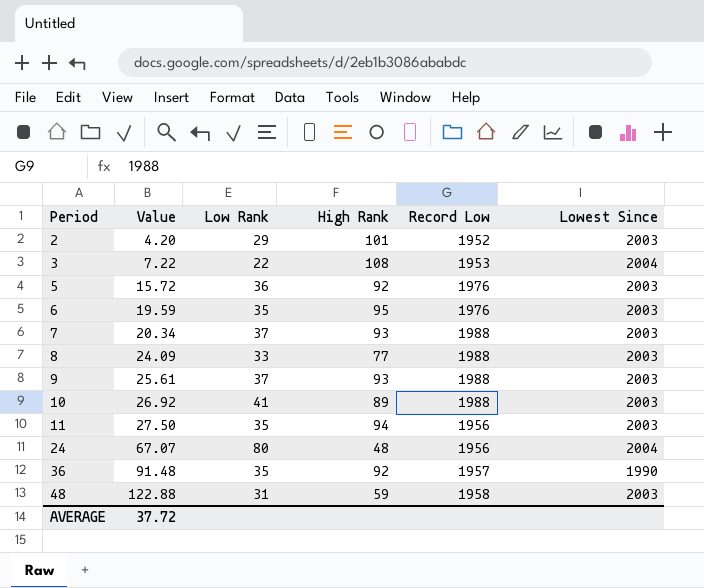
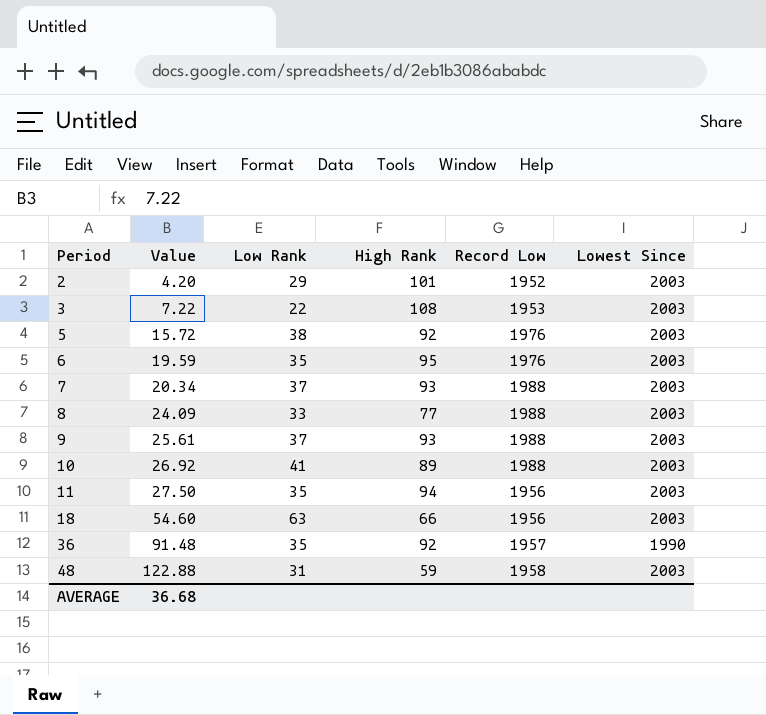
row 24: 67.07 | 80 | 48 | 1956 | 2004 -> none
3 | Lowest Since: 2004 -> 2003
5 | Low Rank: 36 -> 38
row 18: none -> 54.60 | 63 | 66 | 1956 | 2003
AVERAGE | Value: 37.72 -> 36.68

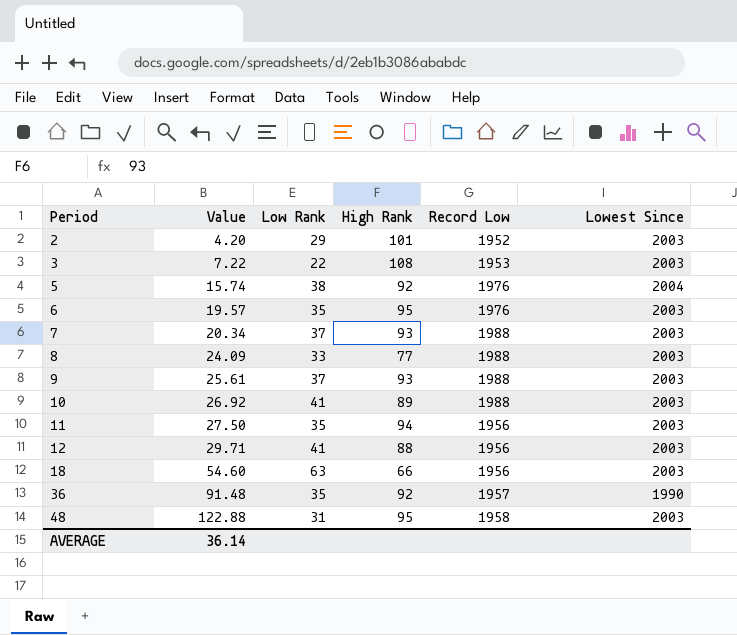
5 | Value: 15.72 -> 15.74
5 | Lowest Since: 2003 -> 2004
6 | Value: 19.59 -> 19.57
row 12: none -> 29.71 | 41 | 88 | 1956 | 2003
48 | High Rank: 59 -> 95
AVERAGE | Value: 36.68 -> 36.14

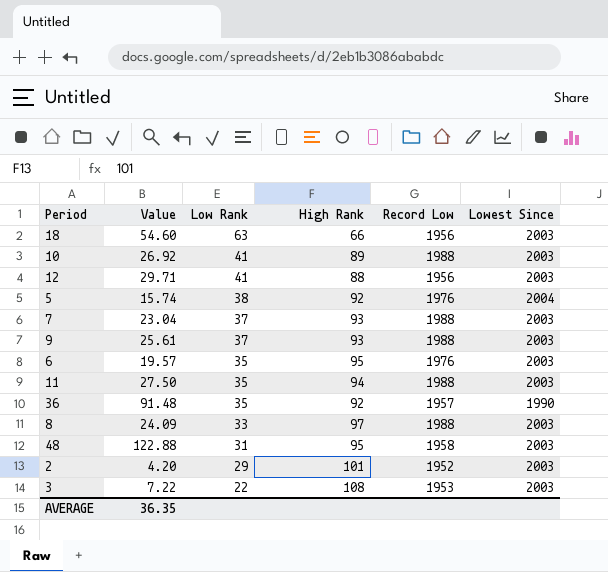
row order: Period ascending -> Low Rank descending
7 | Value: 20.34 -> 23.04
11 | Record Low: 1956 -> 1988
8 | High Rank: 77 -> 97
AVERAGE | Value: 36.14 -> 36.35

